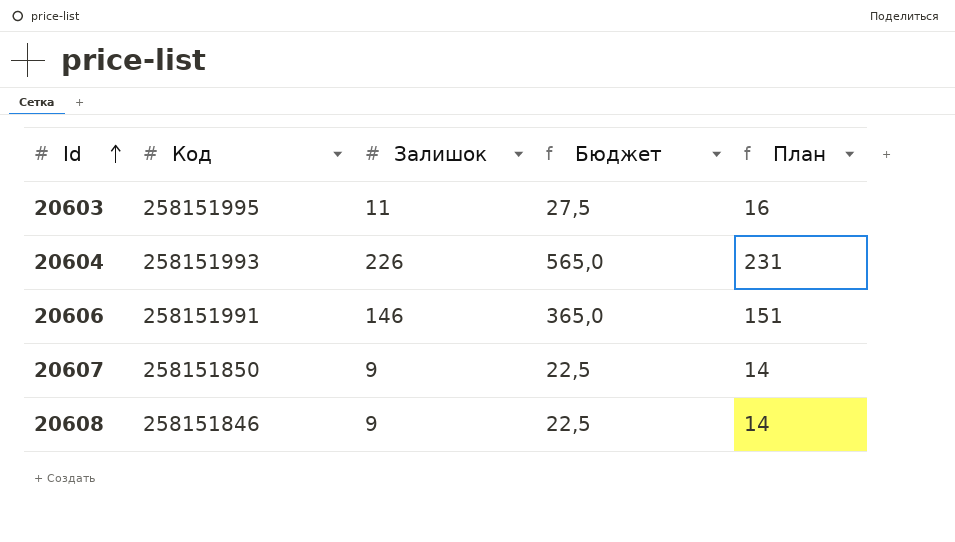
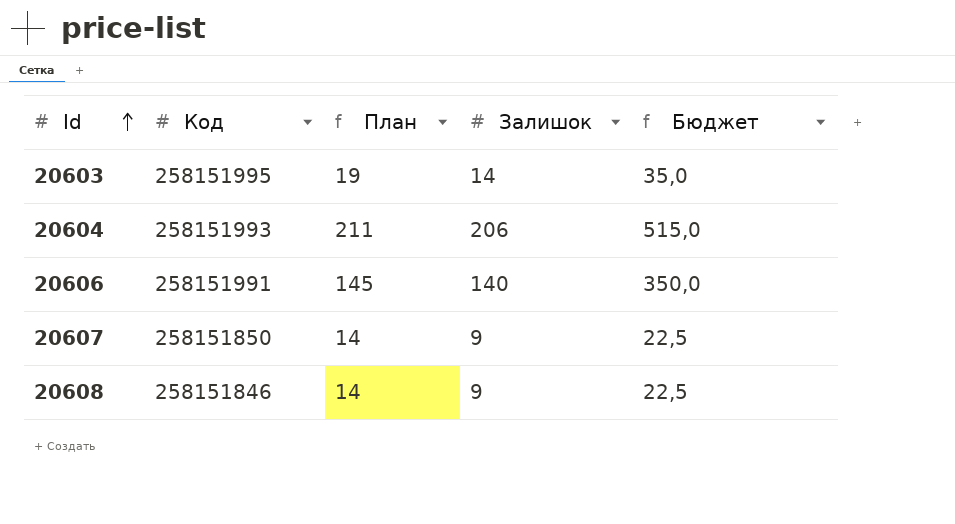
column План | position: 5 -> 3
20603 | План: 16 -> 19
20603 | Залишок: 11 -> 14
20603 | Бюджет: 27,5 -> 35,0
20604 | План: 231 -> 211
20604 | Залишок: 226 -> 206
20604 | Бюджет: 565,0 -> 515,0
20606 | План: 151 -> 145
20606 | Залишок: 146 -> 140
20606 | Бюджет: 365,0 -> 350,0

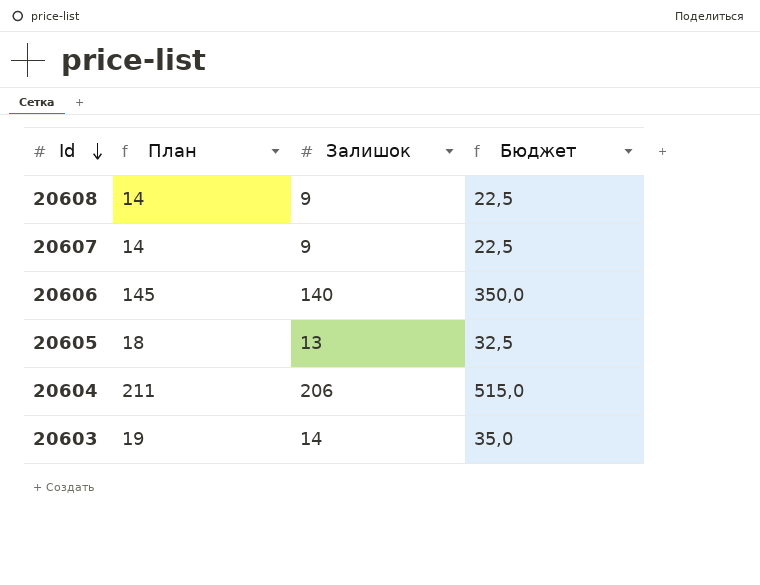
row order: Id ascending -> Id descending
column Код | position: 2 -> none
row 20605: none -> 18 | 13 | 32,5

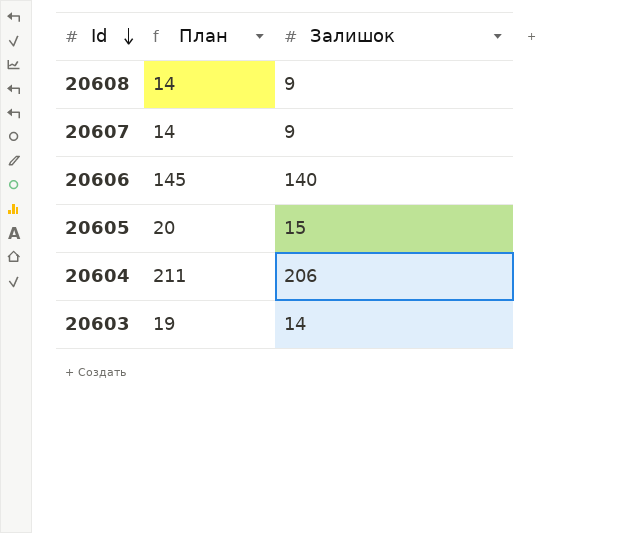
column Бюджет | formula: [Залишок] * 2,5 -> none
20605 | План: 18 -> 20
20605 | Залишок: 13 -> 15

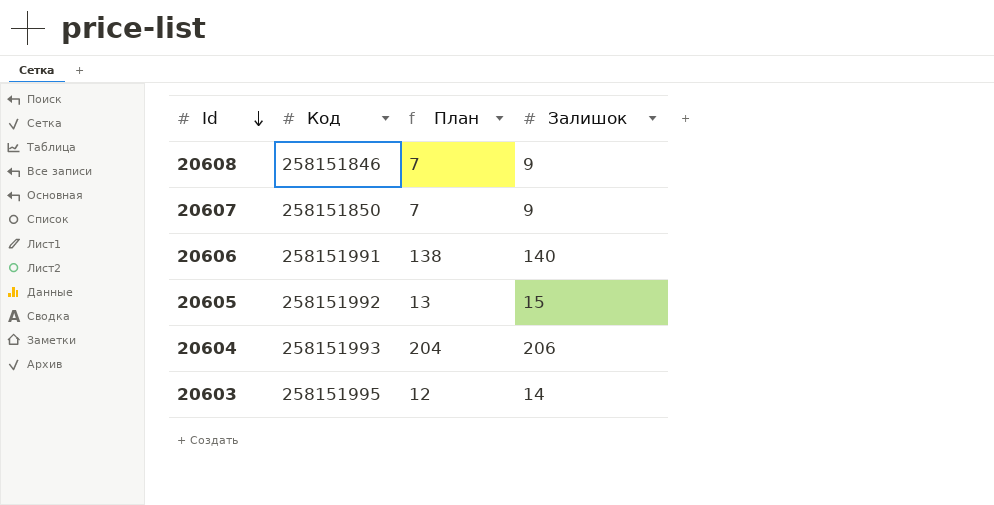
column Код | position: none -> 2
column План | formula: [Залишок] + 5 -> [Залишок] - 2

